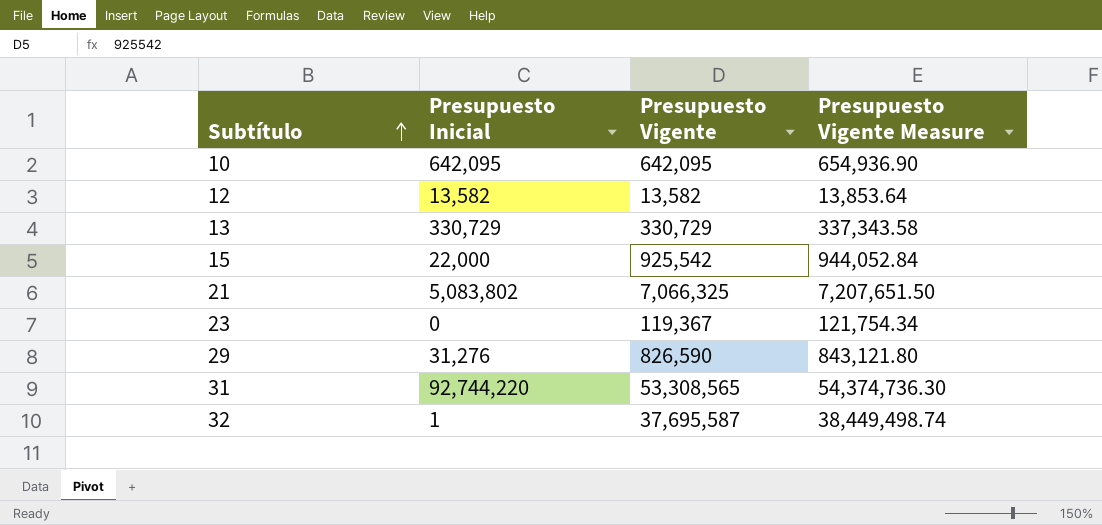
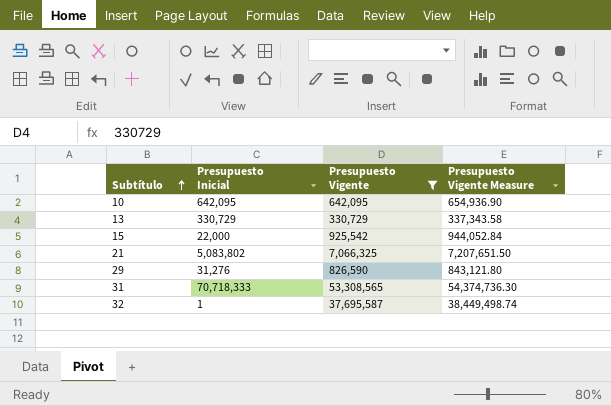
filter: none -> Presupuesto Vigente >= 330,729
31 | Presupuesto Inicial: 92,744,220 -> 70,718,333

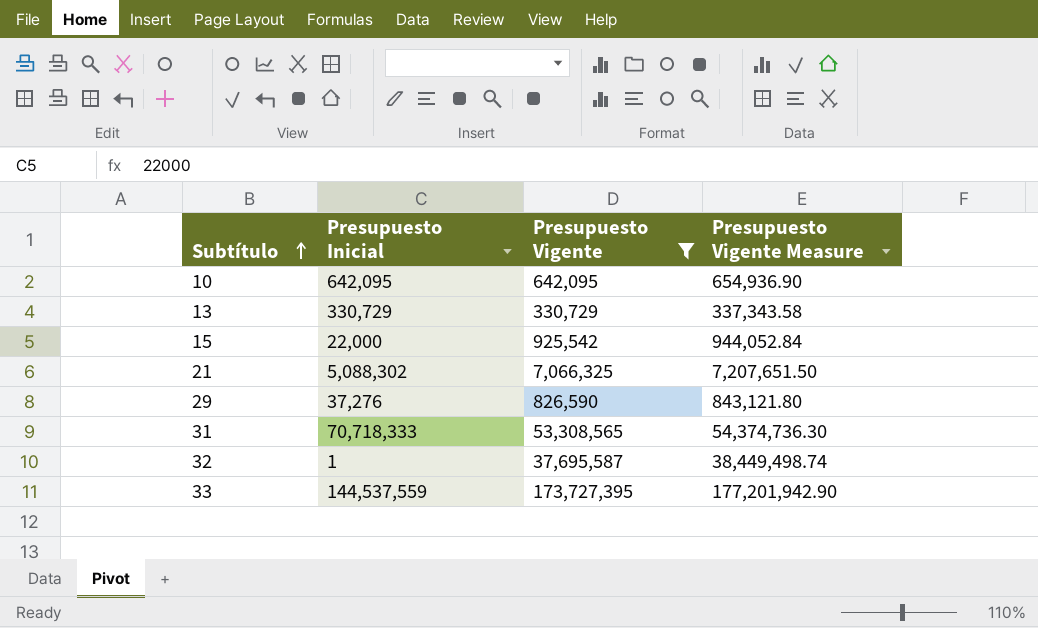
21 | Presupuesto Inicial: 5,083,802 -> 5,088,302
29 | Presupuesto Inicial: 31,276 -> 37,276
row 33: none -> 144,537,559 | 173,727,395 | 177,201,942.90

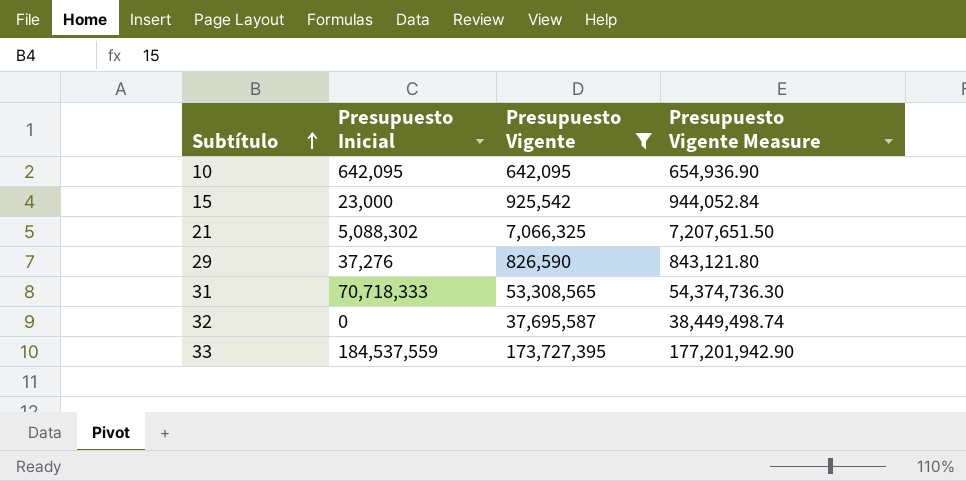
row 13: 330,729 | 330,729 | 337,343.58 -> none
15 | Presupuesto Inicial: 22,000 -> 23,000
32 | Presupuesto Inicial: 1 -> 0
33 | Presupuesto Inicial: 144,537,559 -> 184,537,559

